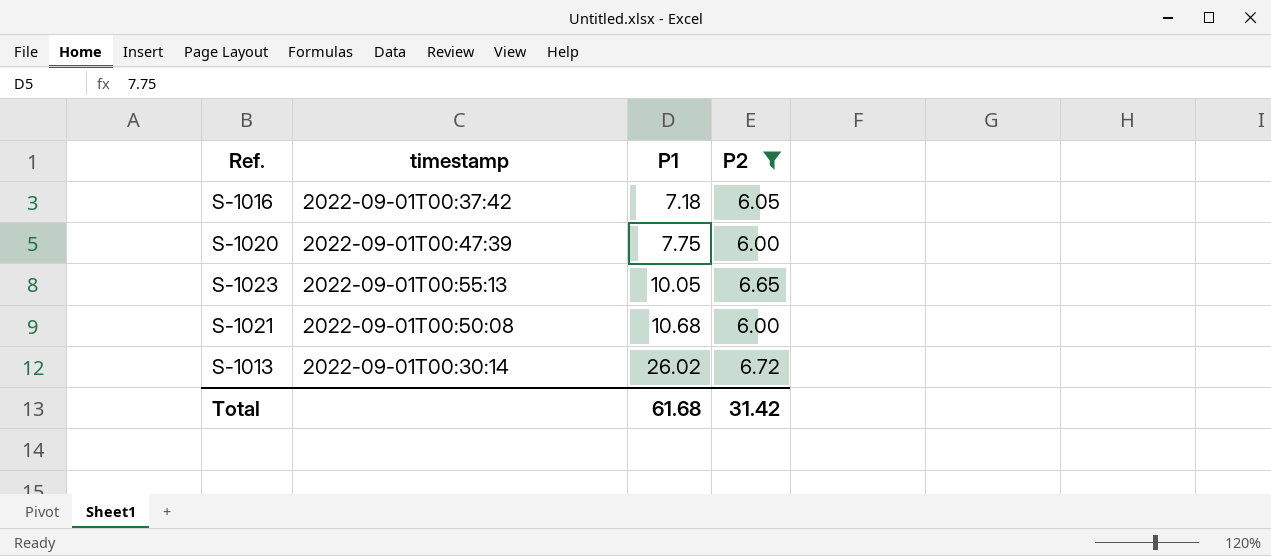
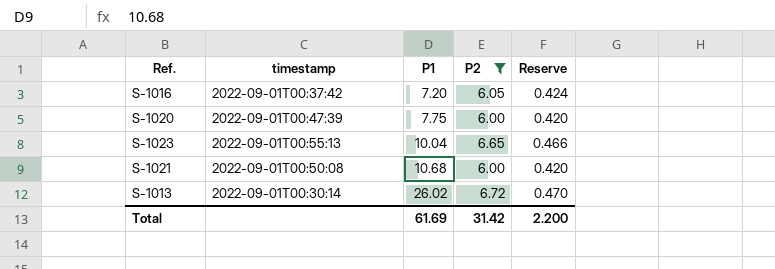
column Reserve | formula: none -> [P2] * 0.07
S-1016 | P1: 7.18 -> 7.20
S-1023 | P1: 10.05 -> 10.04
Total | P1: 61.68 -> 61.69

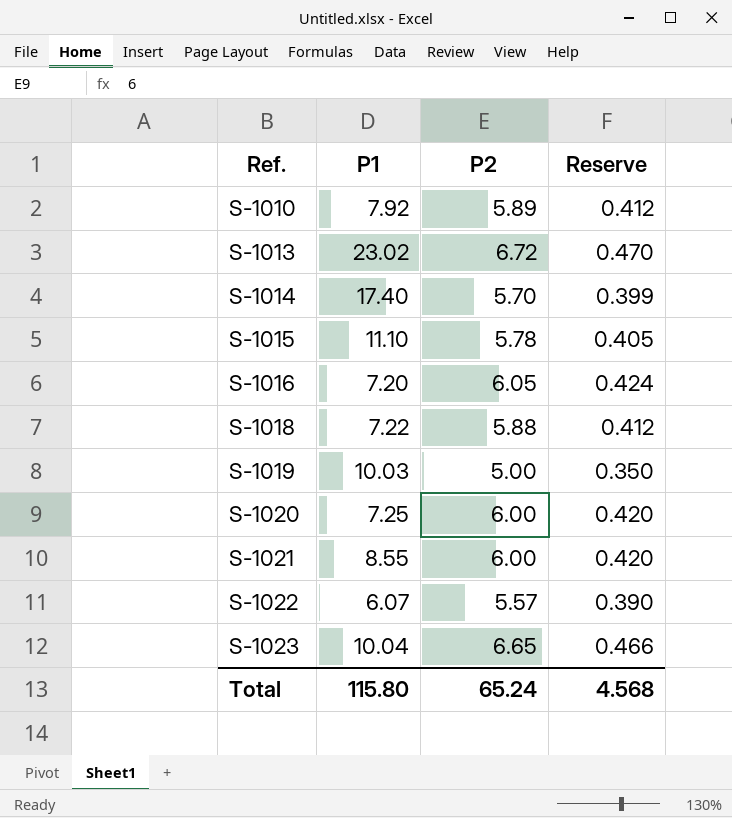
filter: P2 >= 6.00 -> none
row order: P1 ascending -> Ref. ascending
column timestamp | position: 2 -> none
S-1013 | P1: 26.02 -> 23.02
S-1020 | P1: 7.75 -> 7.25
S-1021 | P1: 10.68 -> 8.55
Total | P1: 61.69 -> 115.80
Total | P2: 31.42 -> 65.24
Total | Reserve: 2.200 -> 4.568

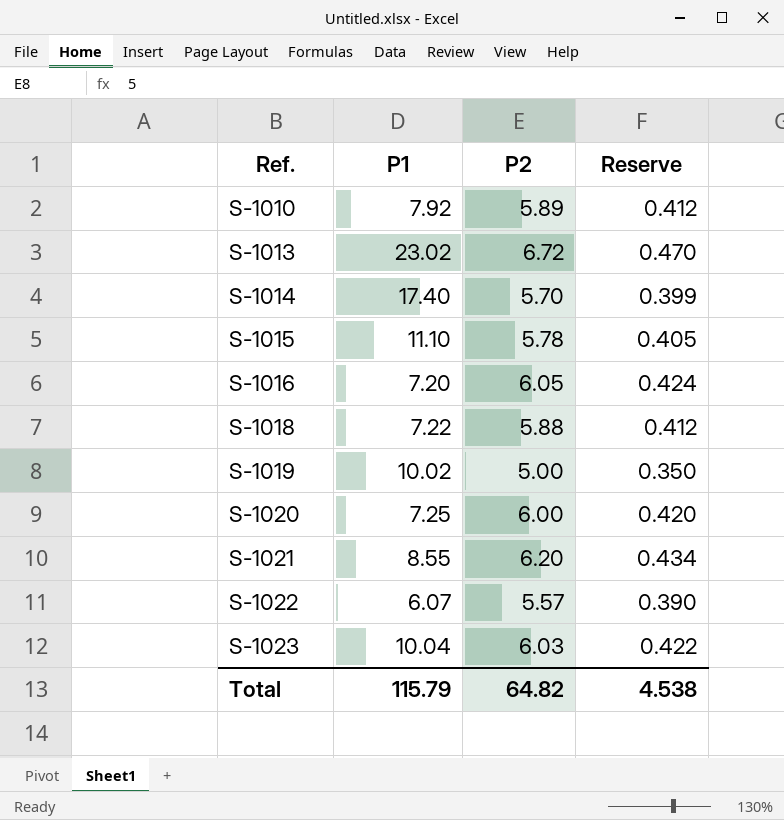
S-1019 | P1: 10.03 -> 10.02
S-1021 | P2: 6.00 -> 6.20
S-1021 | Reserve: 0.420 -> 0.434
S-1023 | P2: 6.65 -> 6.03
S-1023 | Reserve: 0.466 -> 0.422
Total | P1: 115.80 -> 115.79
Total | P2: 65.24 -> 64.82
Total | Reserve: 4.568 -> 4.538

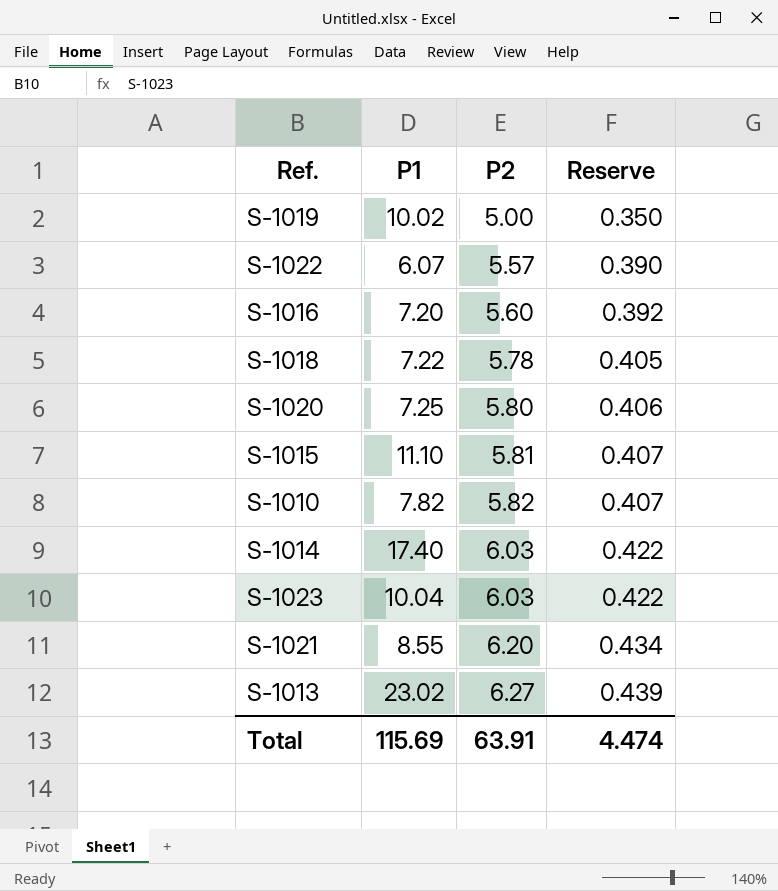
row order: Ref. ascending -> P2 ascending
S-1016 | P2: 6.05 -> 5.60
S-1016 | Reserve: 0.424 -> 0.392
S-1018 | P2: 5.88 -> 5.78
S-1018 | Reserve: 0.412 -> 0.405
S-1020 | P2: 6.00 -> 5.80
S-1020 | Reserve: 0.420 -> 0.406
S-1015 | P2: 5.78 -> 5.81
S-1015 | Reserve: 0.405 -> 0.407
S-1010 | P1: 7.92 -> 7.82
S-1010 | P2: 5.89 -> 5.82
S-1010 | Reserve: 0.412 -> 0.407
S-1014 | P2: 5.70 -> 6.03
S-1014 | Reserve: 0.399 -> 0.422
S-1013 | P2: 6.72 -> 6.27
S-1013 | Reserve: 0.470 -> 0.439
Total | P1: 115.79 -> 115.69
Total | P2: 64.82 -> 63.91
Total | Reserve: 4.538 -> 4.474

